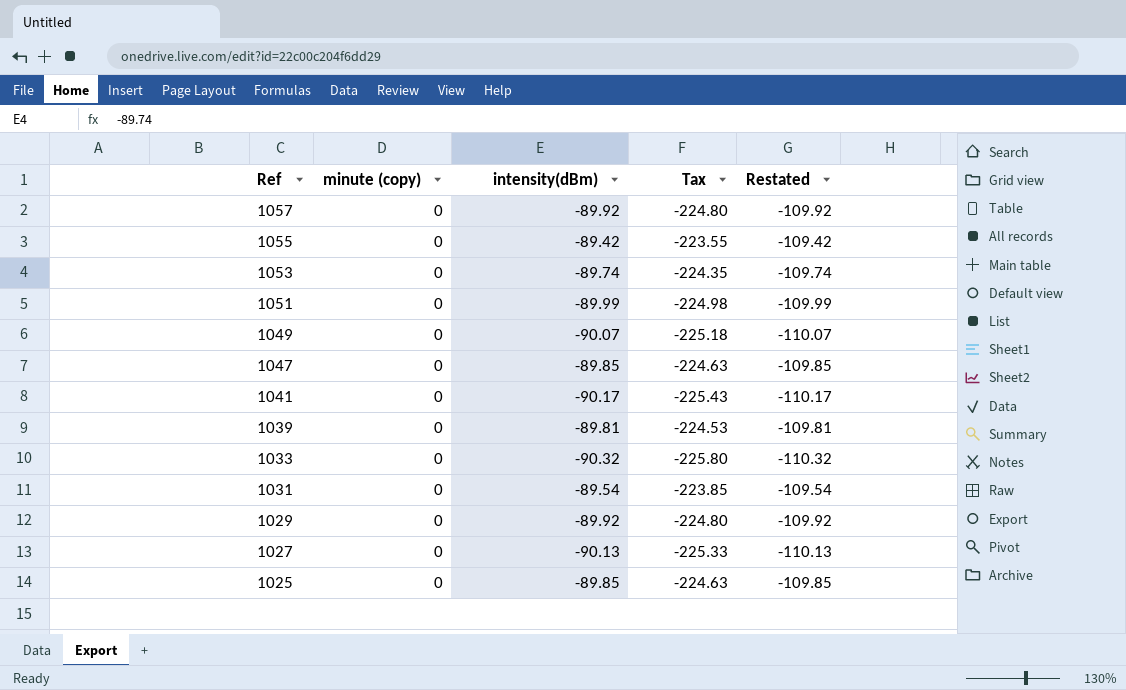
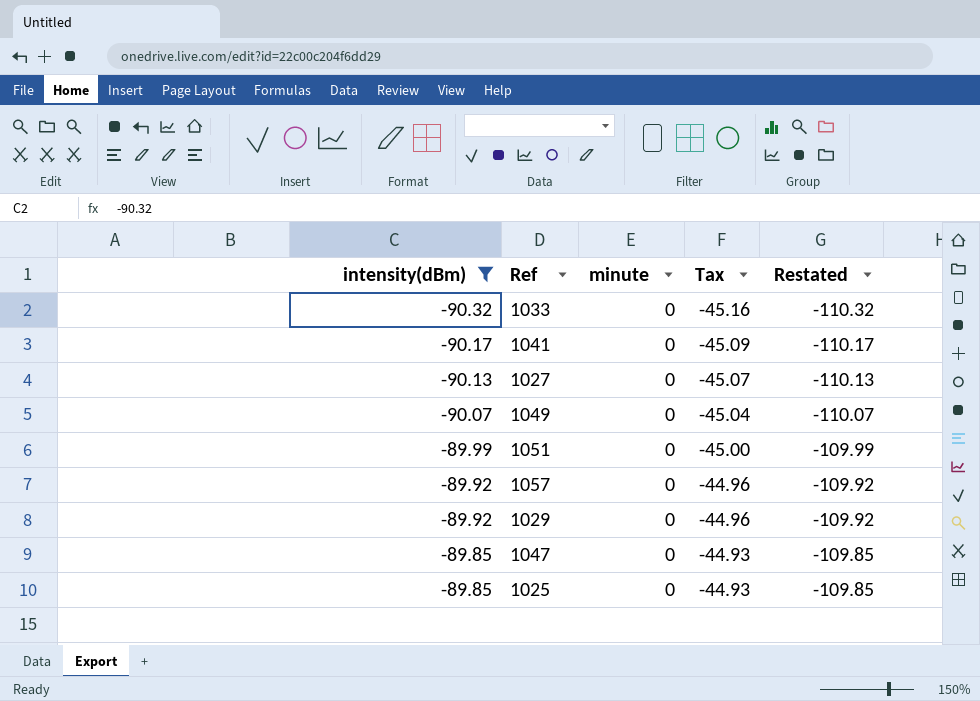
filter: none -> intensity(dBm) <= -89.85
row order: Ref descending -> intensity(dBm) ascending
column intensity(dBm) | position: 3 -> 1
column name: minute (copy) -> minute
column Tax | formula: [intensity(dBm)] * 2.5 -> [intensity(dBm)] * 0.5

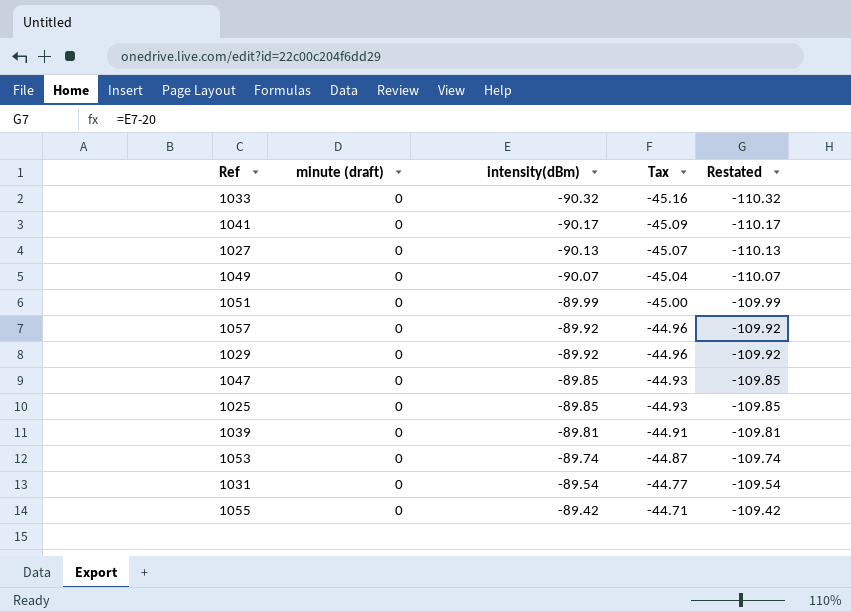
filter: intensity(dBm) <= -89.85 -> none
column name: minute -> minute (draft)
column intensity(dBm) | position: 1 -> 3

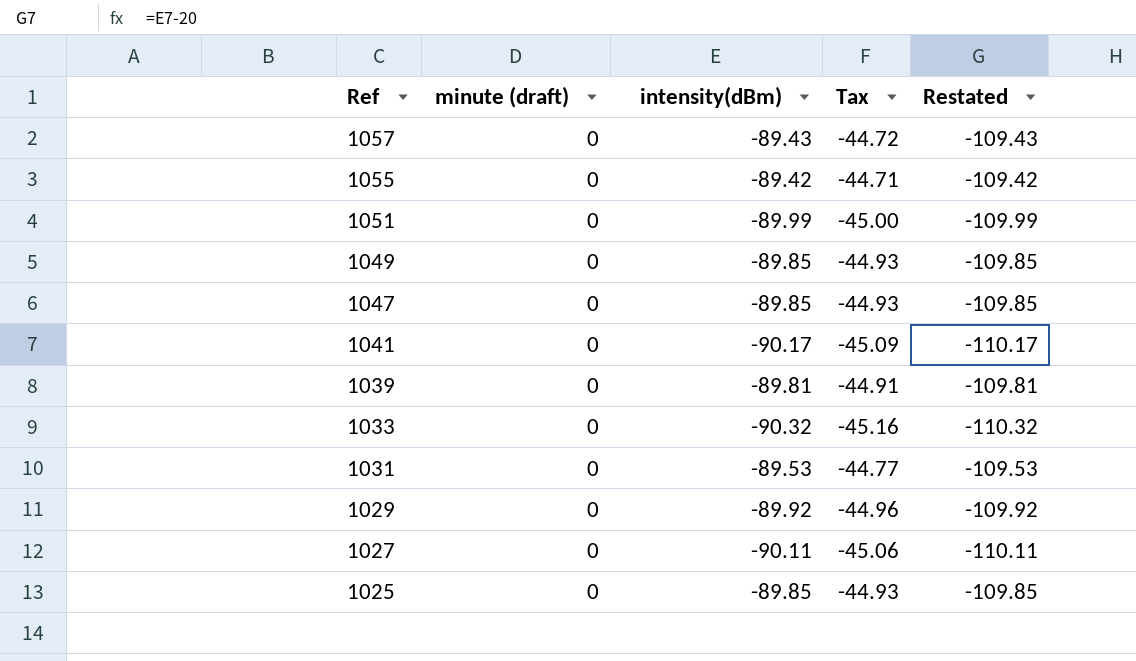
row order: intensity(dBm) ascending -> Ref descending
row 1053: 0 | -89.74 | -44.87 | -109.74 -> none
1057 | intensity(dBm): -89.92 -> -89.43
1057 | Tax: -44.96 -> -44.72
1057 | Restated: -109.92 -> -109.43
1049 | intensity(dBm): -90.07 -> -89.85
1049 | Tax: -45.04 -> -44.93
1049 | Restated: -110.07 -> -109.85
1031 | intensity(dBm): -89.54 -> -89.53
1031 | Restated: -109.54 -> -109.53
1027 | intensity(dBm): -90.13 -> -90.11
1027 | Tax: -45.07 -> -45.06
1027 | Restated: -110.13 -> -110.11

